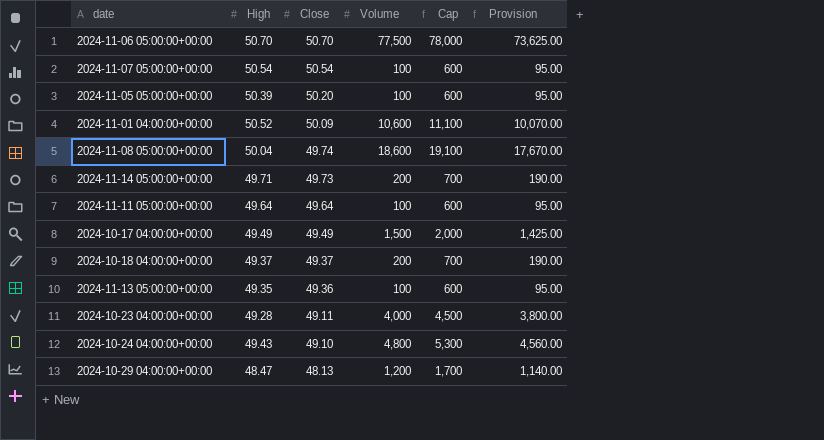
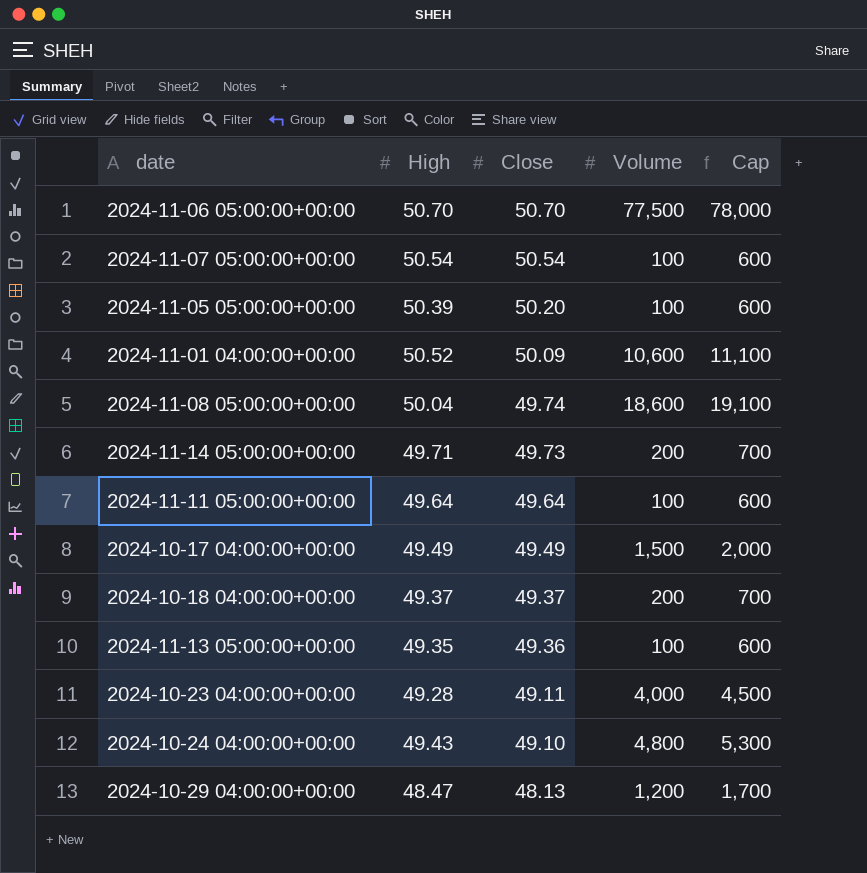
column Provision | formula: [Volume] * 0.95 -> none

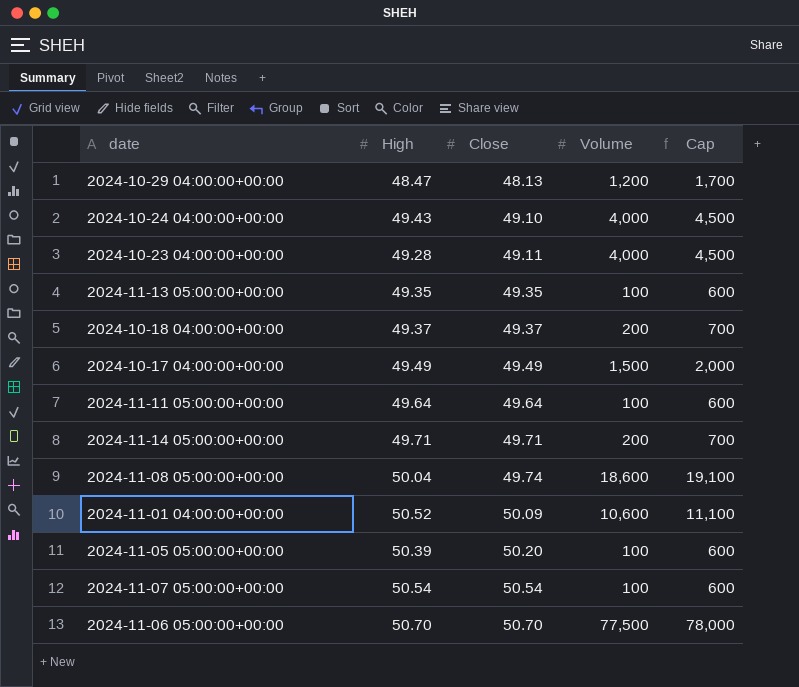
row order: Close descending -> Close ascending
2024-10-24 04:00:00+00:00 | Volume: 4,800 -> 4,000
2024-10-24 04:00:00+00:00 | Cap: 5,300 -> 4,500
2024-11-13 05:00:00+00:00 | Close: 49.36 -> 49.35
2024-11-14 05:00:00+00:00 | Close: 49.73 -> 49.71

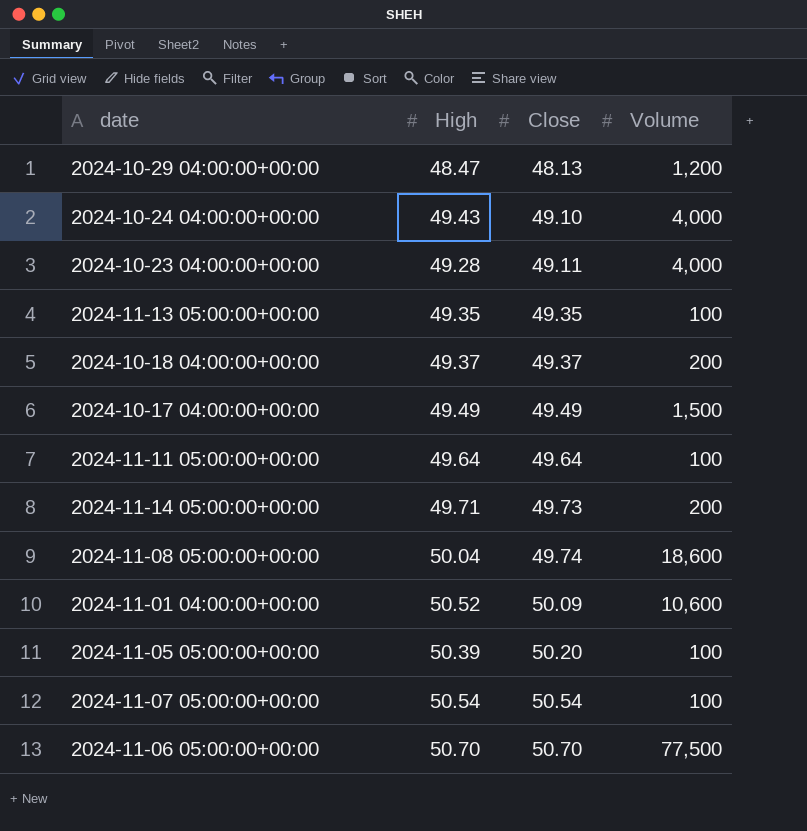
column Cap | formula: [Volume] + 500 -> none
2024-11-14 05:00:00+00:00 | Close: 49.71 -> 49.73

